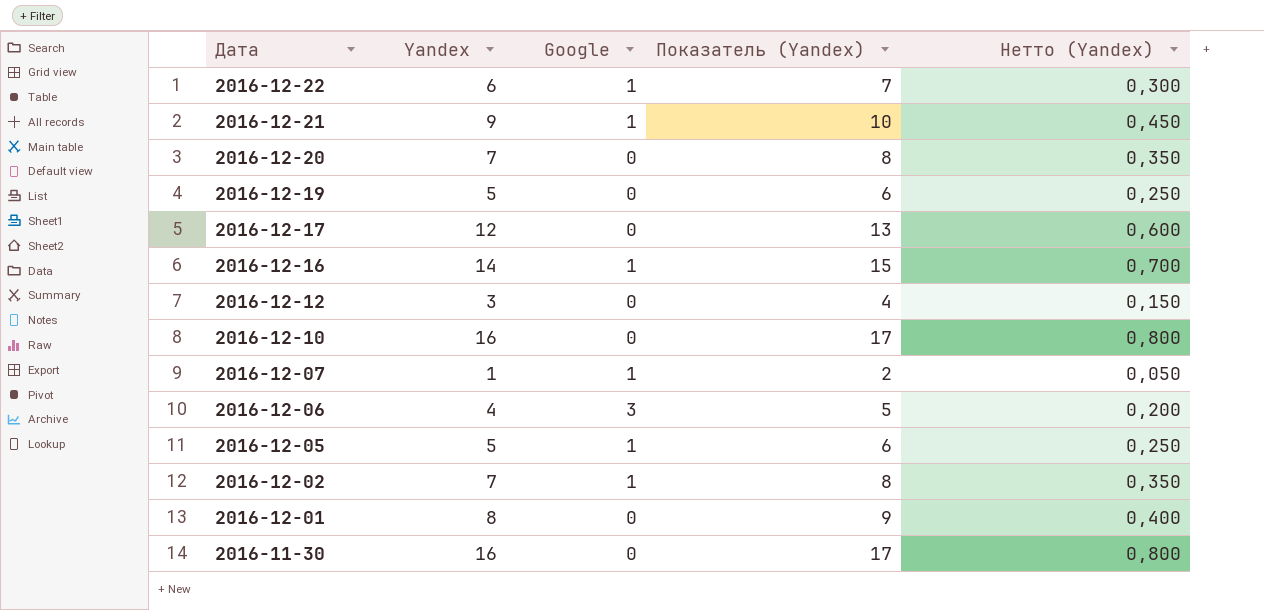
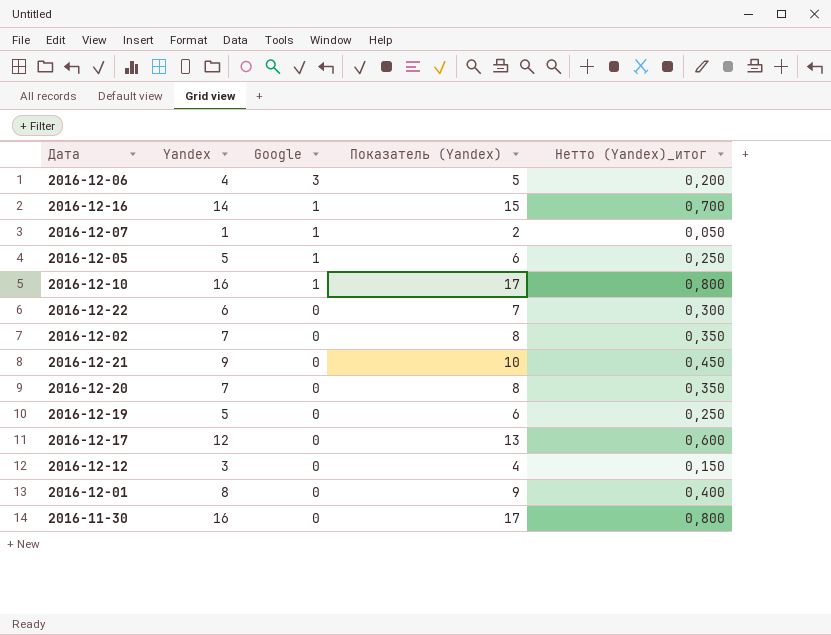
row order: Дата descending -> Google descending
column name: Нетто (Yandex) -> Нетто (Yandex)_итог
2016-12-10 | Google: 0 -> 1
2016-12-22 | Google: 1 -> 0
2016-12-02 | Google: 1 -> 0
2016-12-21 | Google: 1 -> 0

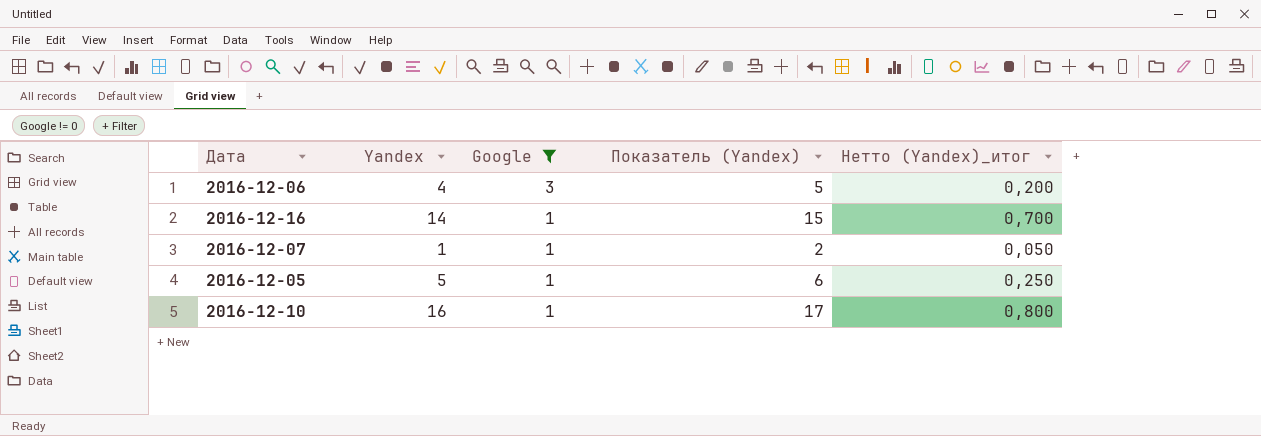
filter: none -> Google != 0

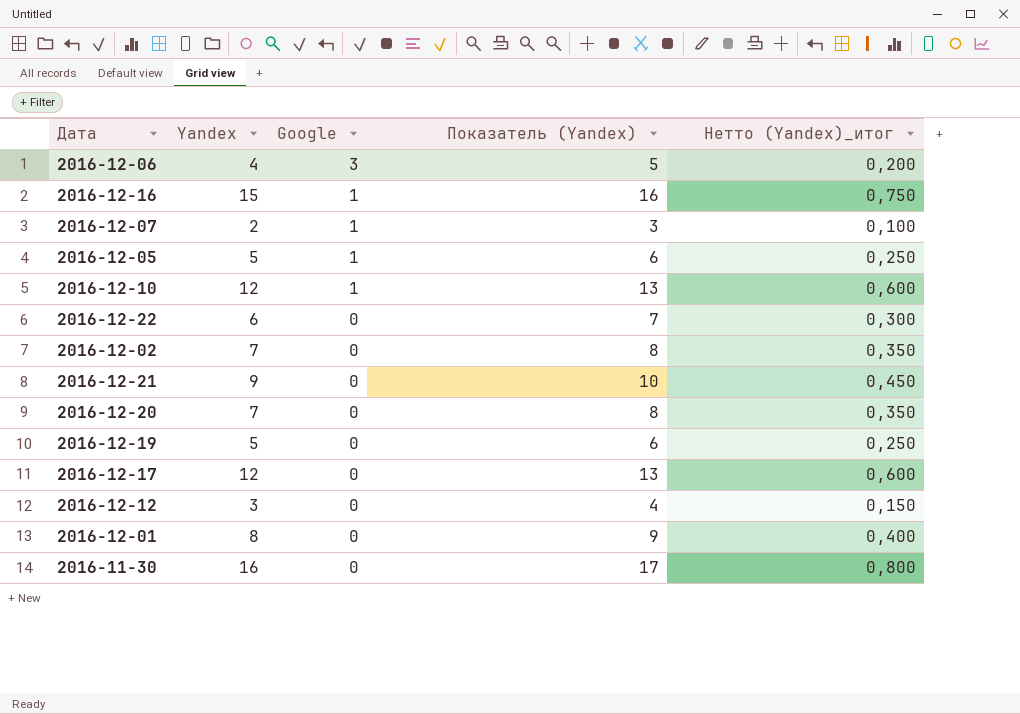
filter: Google != 0 -> none
2016-12-16 | Yandex: 14 -> 15
2016-12-16 | Показатель (Yandex): 15 -> 16
2016-12-16 | Нетто (Yandex)_итог: 0,700 -> 0,750
2016-12-07 | Yandex: 1 -> 2
2016-12-07 | Показатель (Yandex): 2 -> 3
2016-12-07 | Нетто (Yandex)_итог: 0,050 -> 0,100
2016-12-10 | Yandex: 16 -> 12
2016-12-10 | Показатель (Yandex): 17 -> 13
2016-12-10 | Нетто (Yandex)_итог: 0,800 -> 0,600

